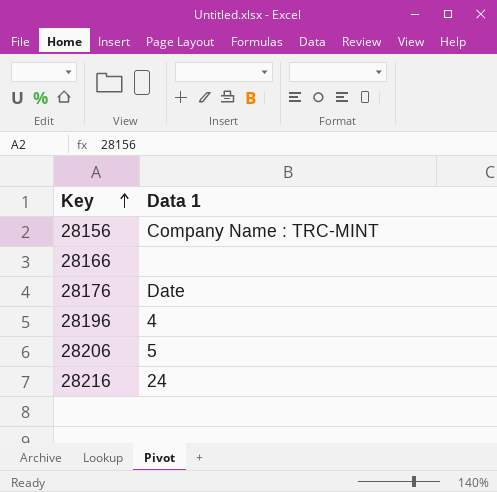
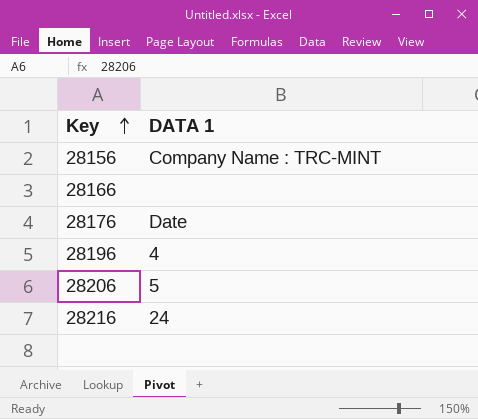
column name: Data 1 -> DATA 1

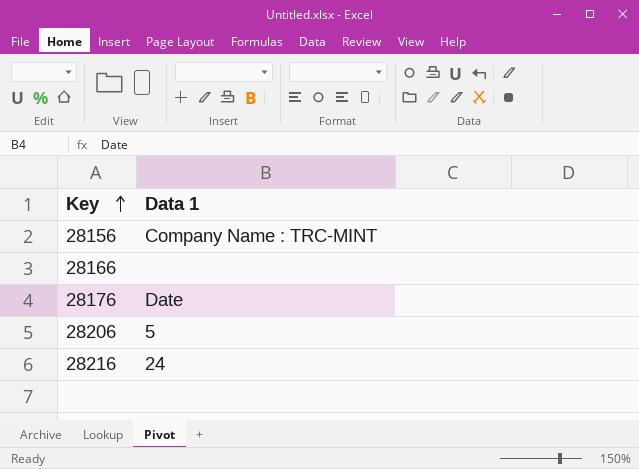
column name: DATA 1 -> Data 1
row 28196: 4 -> none

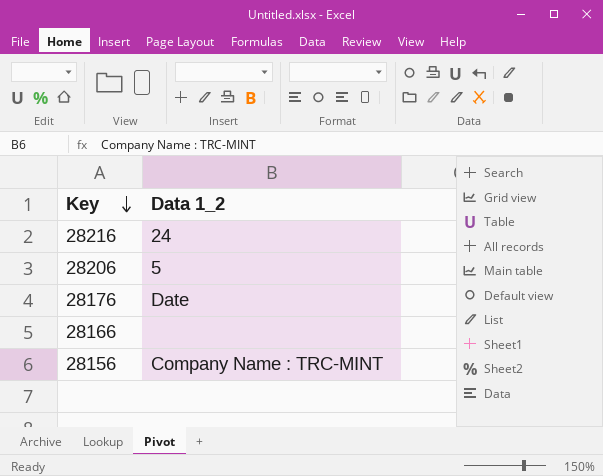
row order: Key ascending -> Key descending
column name: Data 1 -> Data 1_2

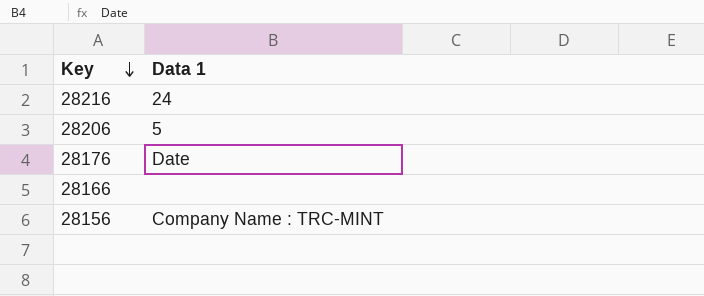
column name: Data 1_2 -> Data 1

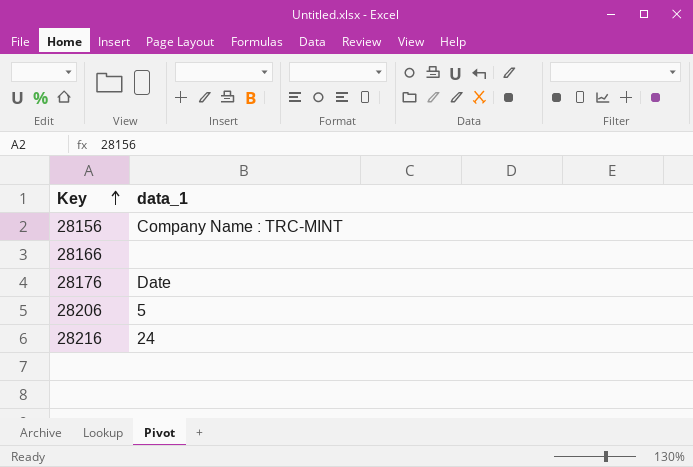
row order: Key descending -> Key ascending
column name: Data 1 -> data_1

